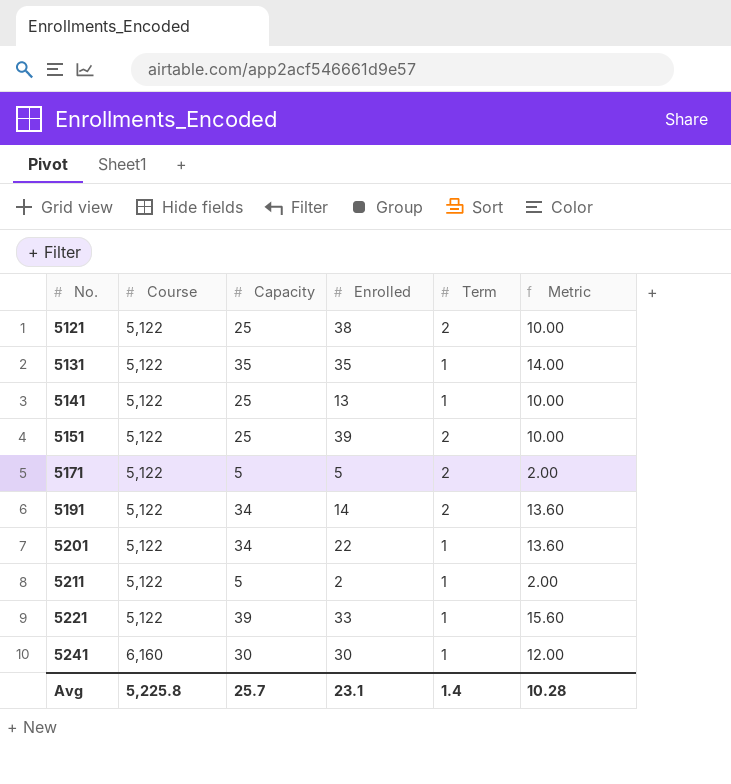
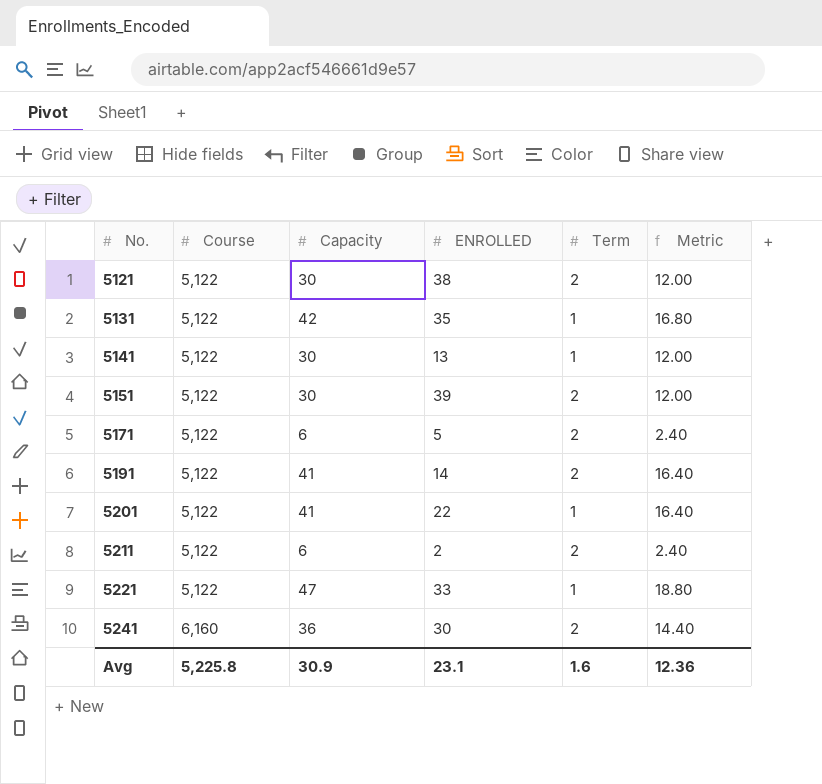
column name: Enrolled -> ENROLLED
5121 | Capacity: 25 -> 30
5121 | Metric: 10.00 -> 12.00
5131 | Capacity: 35 -> 42
5131 | Metric: 14.00 -> 16.80
5141 | Capacity: 25 -> 30
5141 | Metric: 10.00 -> 12.00
5151 | Capacity: 25 -> 30
5151 | Metric: 10.00 -> 12.00
5171 | Capacity: 5 -> 6
5171 | Metric: 2.00 -> 2.40
5191 | Capacity: 34 -> 41
5191 | Metric: 13.60 -> 16.40
5201 | Capacity: 34 -> 41
5201 | Metric: 13.60 -> 16.40
5211 | Capacity: 5 -> 6
5211 | Term: 1 -> 2
5211 | Metric: 2.00 -> 2.40
5221 | Capacity: 39 -> 47
5221 | Metric: 15.60 -> 18.80
5241 | Capacity: 30 -> 36
5241 | Term: 1 -> 2
5241 | Metric: 12.00 -> 14.40
Avg | Capacity: 25.7 -> 30.9
Avg | Term: 1.4 -> 1.6
Avg | Metric: 10.28 -> 12.36

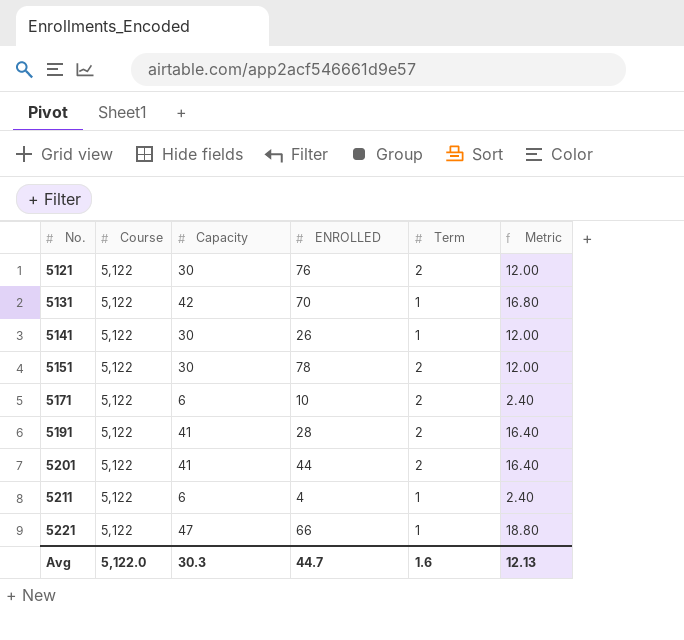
row 5241: 6,160 | 36 | 30 | 2 | 14.40 -> none
5121 | ENROLLED: 38 -> 76
5131 | ENROLLED: 35 -> 70
5141 | ENROLLED: 13 -> 26
5151 | ENROLLED: 39 -> 78
5171 | ENROLLED: 5 -> 10
5191 | ENROLLED: 14 -> 28
5201 | ENROLLED: 22 -> 44
5201 | Term: 1 -> 2
5211 | ENROLLED: 2 -> 4
5211 | Term: 2 -> 1
5221 | ENROLLED: 33 -> 66
Avg | Course: 5,225.8 -> 5,122.0
Avg | Capacity: 30.9 -> 30.3
Avg | ENROLLED: 23.1 -> 44.7
Avg | Metric: 12.36 -> 12.13

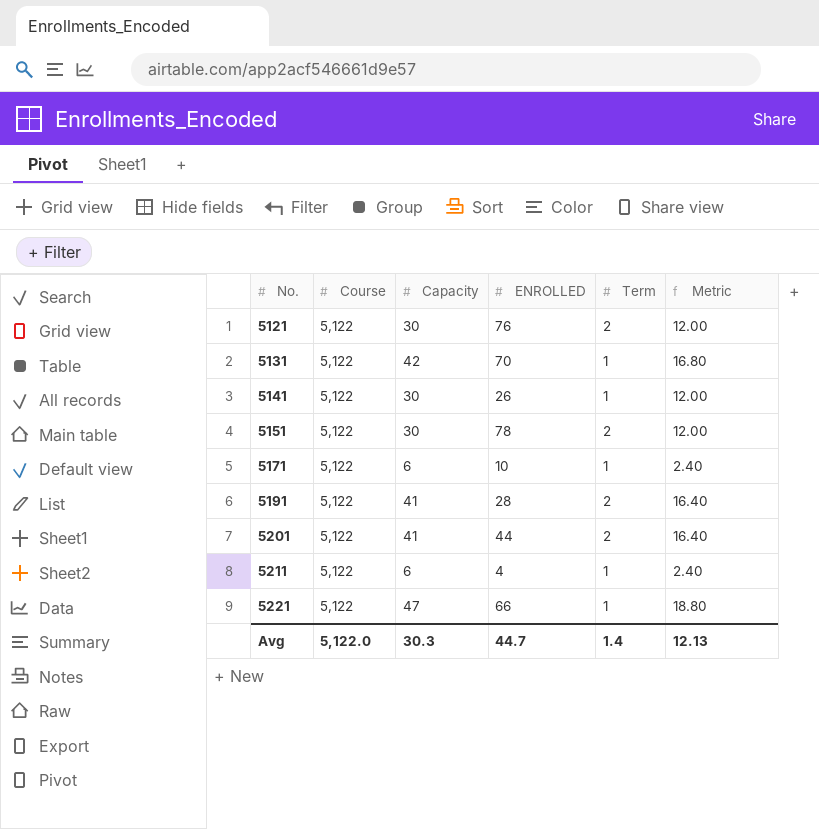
5171 | Term: 2 -> 1
Avg | Term: 1.6 -> 1.4

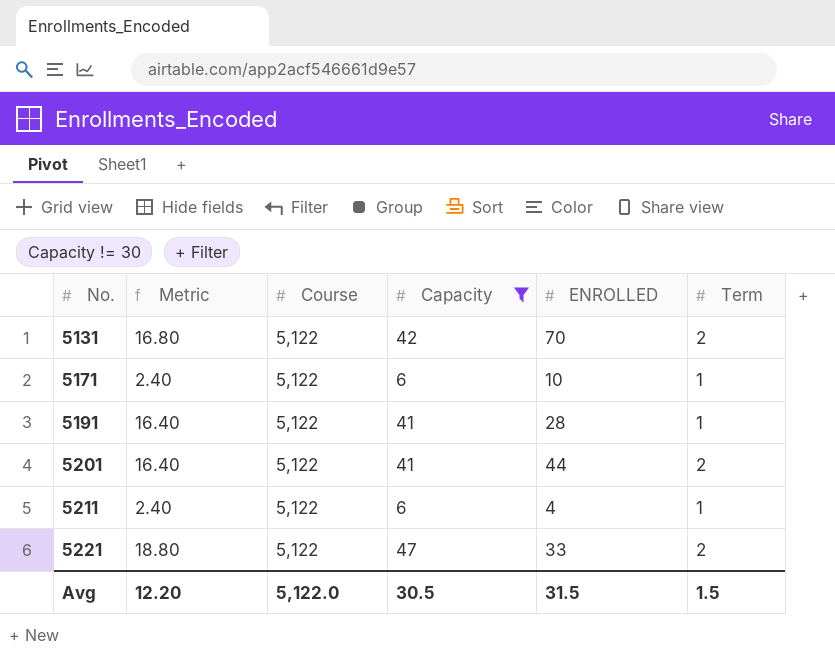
filter: none -> Capacity != 30
column Metric | position: 6 -> 2
5131 | Term: 1 -> 2
5191 | Term: 2 -> 1
5221 | ENROLLED: 66 -> 33
5221 | Term: 1 -> 2
Avg | Metric: 12.13 -> 12.20
Avg | Capacity: 30.3 -> 30.5
Avg | ENROLLED: 44.7 -> 31.5
Avg | Term: 1.4 -> 1.5

